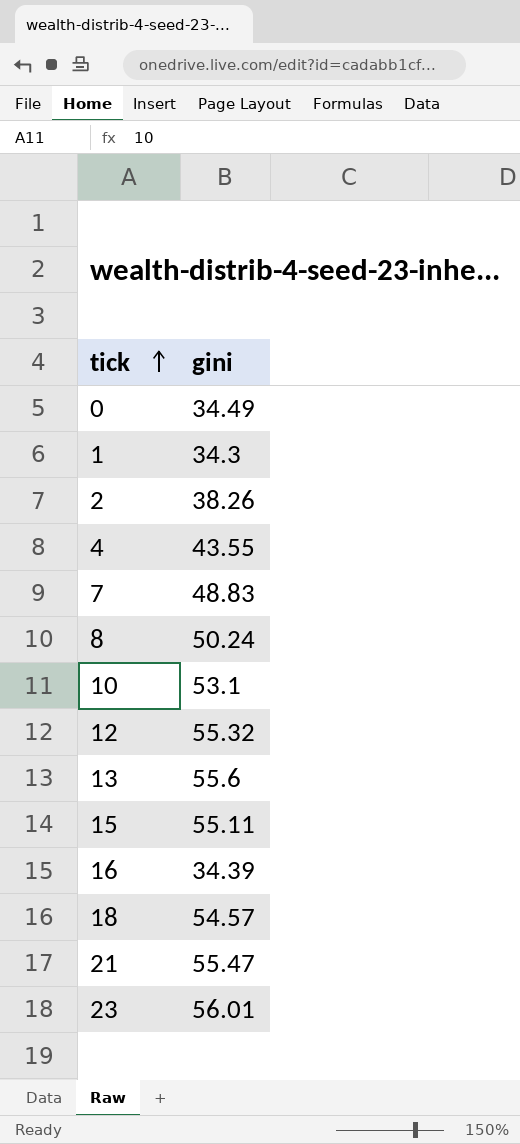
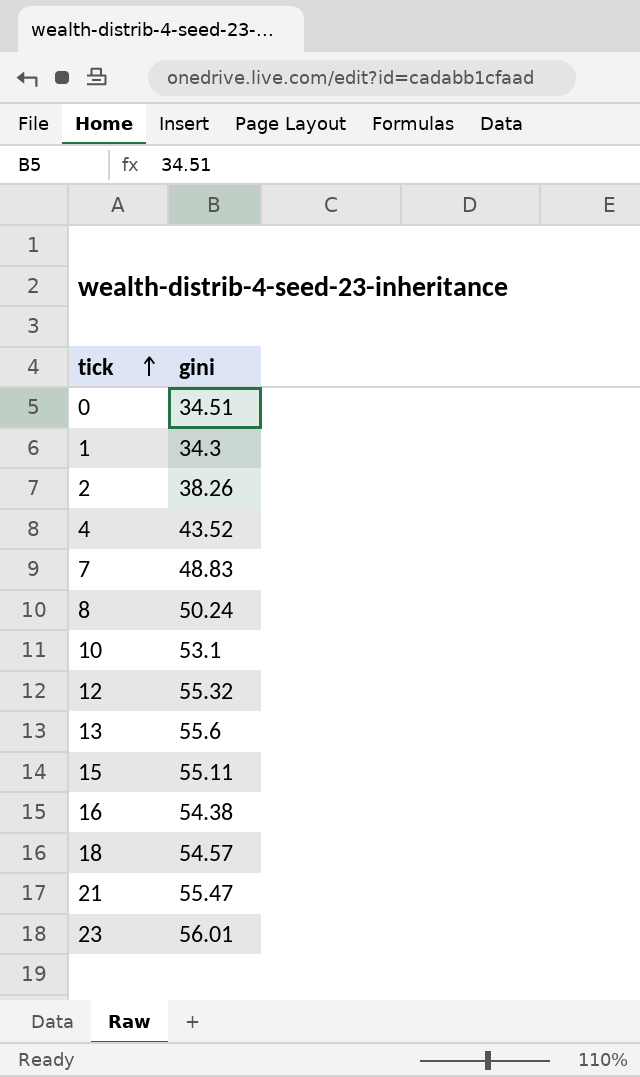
0 | gini: 34.49 -> 34.51
4 | gini: 43.55 -> 43.52
16 | gini: 34.39 -> 54.38

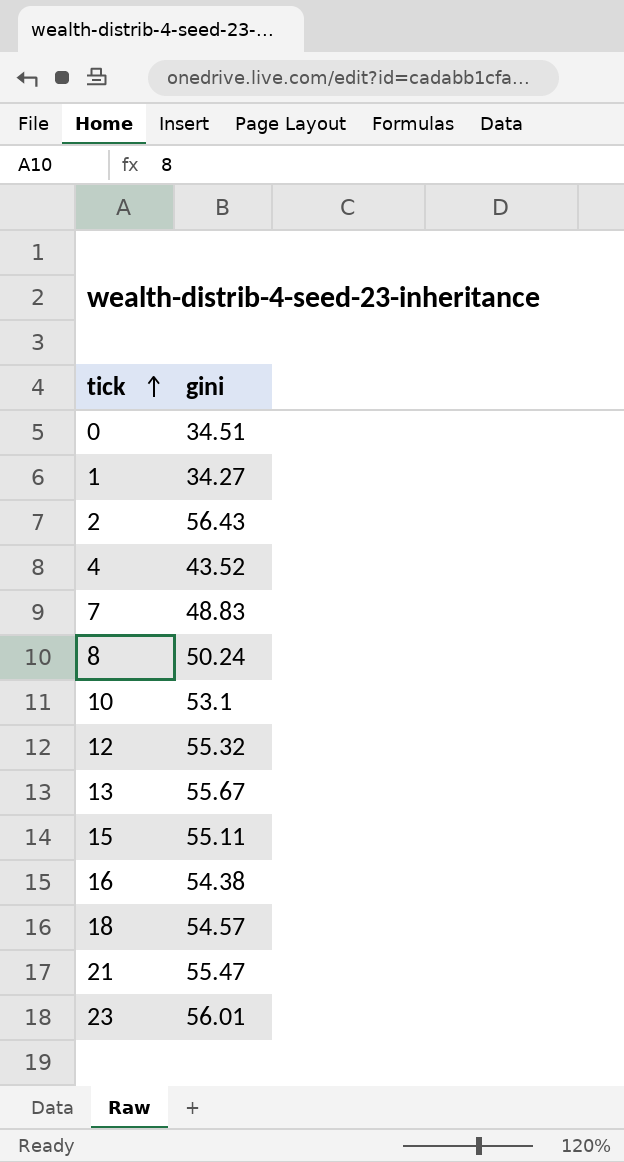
1 | gini: 34.3 -> 34.27
2 | gini: 38.26 -> 56.43
13 | gini: 55.6 -> 55.67

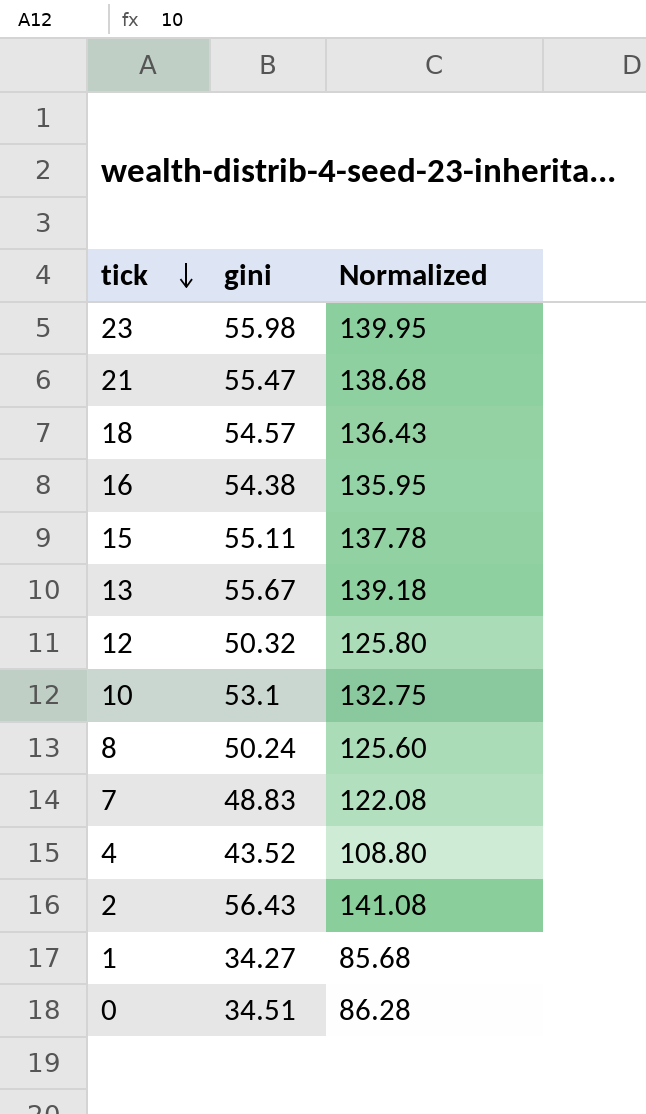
row order: tick ascending -> tick descending
column Normalized | formula: none -> [gini] * 2.5
23 | gini: 56.01 -> 55.98
12 | gini: 55.32 -> 50.32

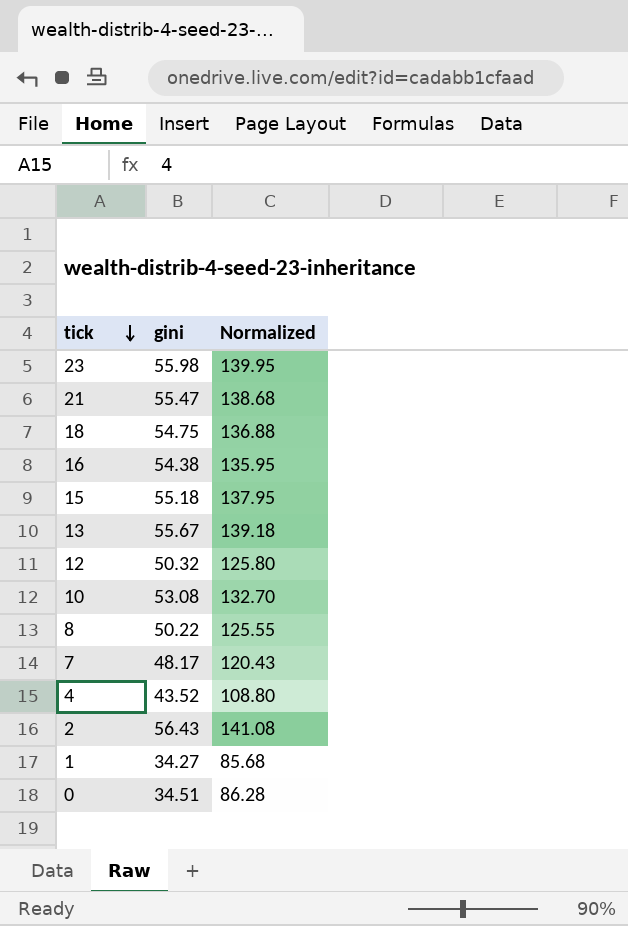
18 | gini: 54.57 -> 54.75
18 | Normalized: 136.43 -> 136.88
15 | gini: 55.11 -> 55.18
15 | Normalized: 137.78 -> 137.95
10 | gini: 53.1 -> 53.08
10 | Normalized: 132.75 -> 132.70
8 | gini: 50.24 -> 50.22
8 | Normalized: 125.60 -> 125.55
7 | gini: 48.83 -> 48.17
7 | Normalized: 122.08 -> 120.43

